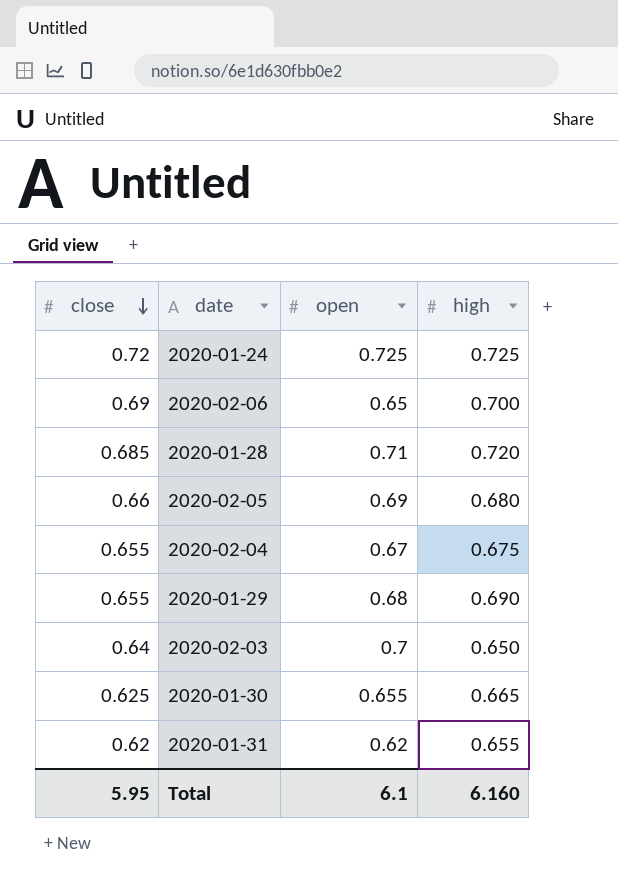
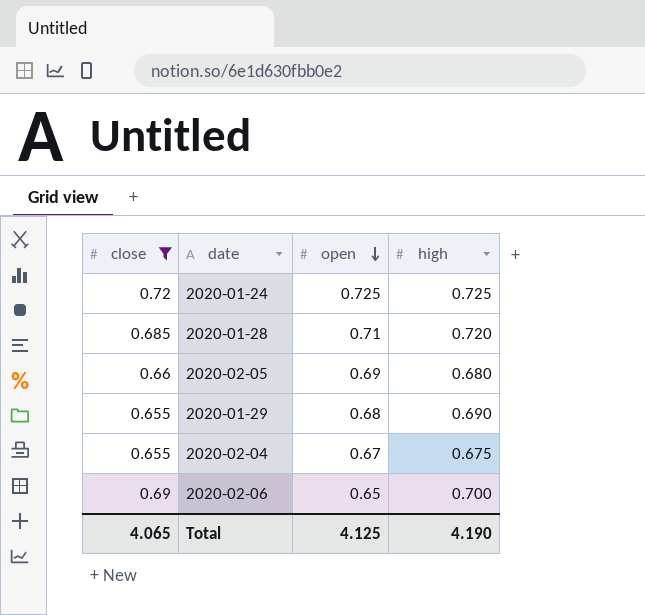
filter: none -> close >= 0.655
row order: close descending -> open descending
Total | close: 5.95 -> 4.065
Total | open: 6.1 -> 4.125
Total | high: 6.160 -> 4.190

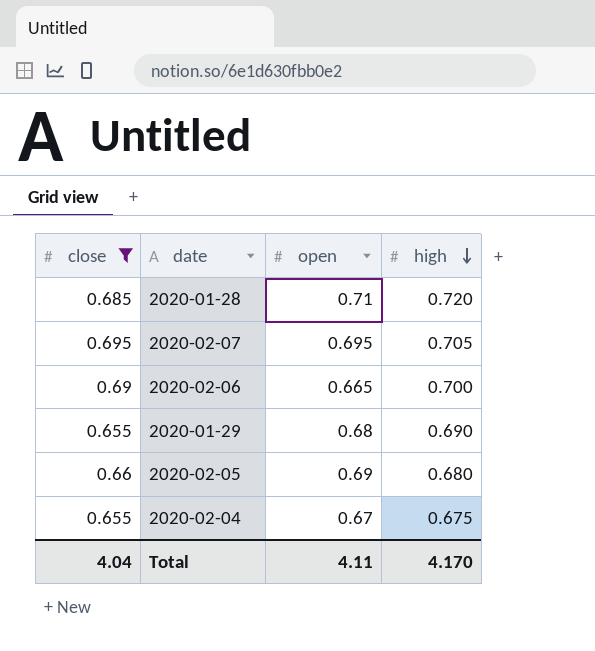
row order: open descending -> high descending
row 2020-01-24: 0.72 | 0.725 | 0.725 -> none
row 2020-02-07: none -> 0.695 | 0.695 | 0.705
2020-02-06 | open: 0.65 -> 0.665
Total | close: 4.065 -> 4.04
Total | open: 4.125 -> 4.11
Total | high: 4.190 -> 4.170

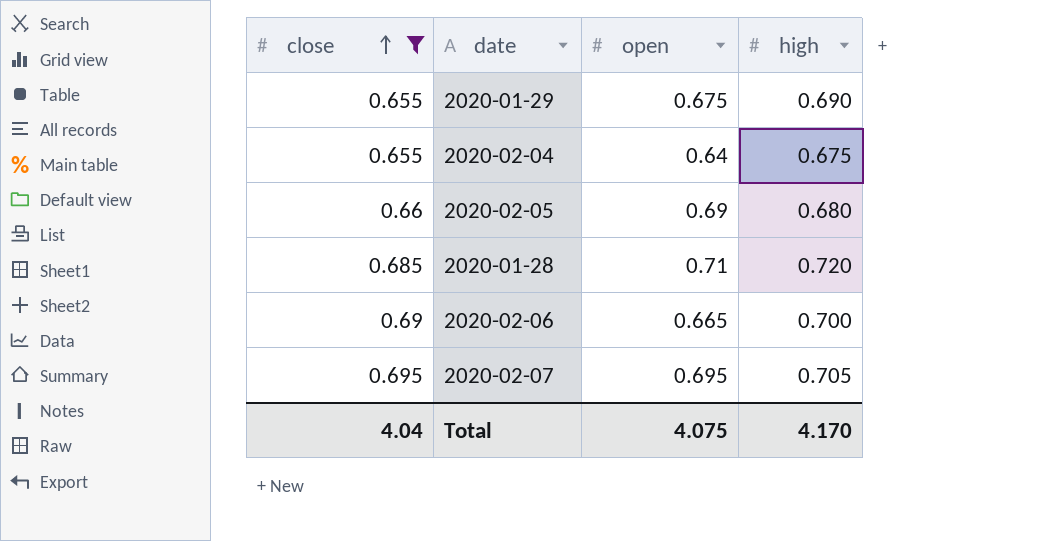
row order: high descending -> close ascending
2020-01-29 | open: 0.68 -> 0.675
2020-02-04 | open: 0.67 -> 0.64
Total | open: 4.11 -> 4.075

